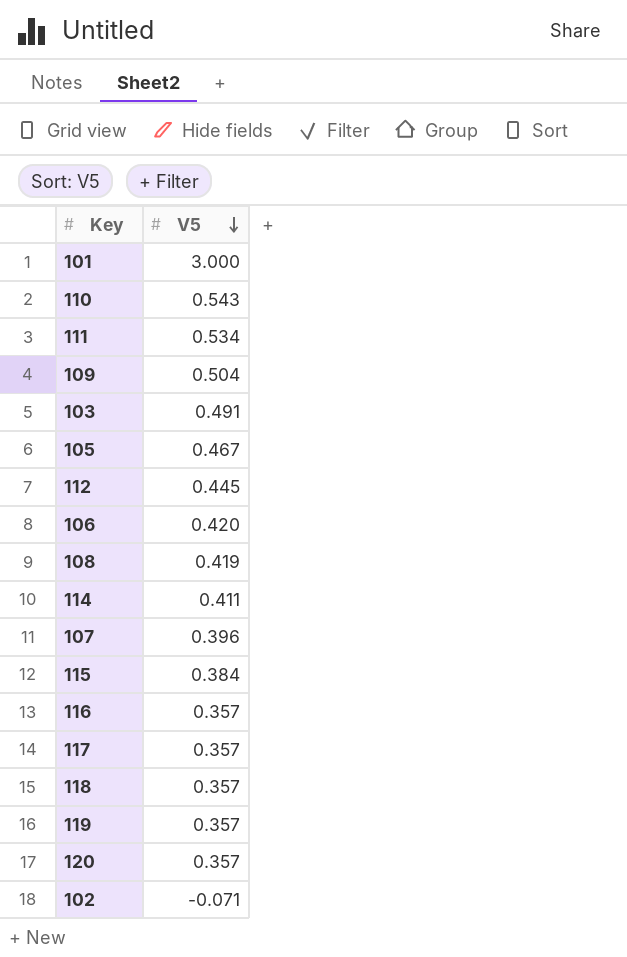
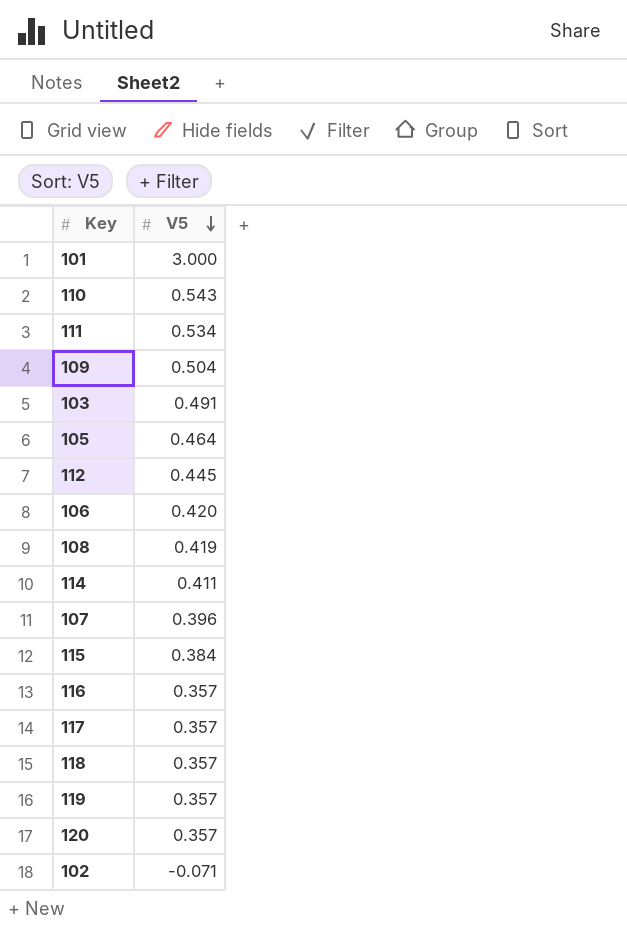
105 | V5: 0.467 -> 0.464

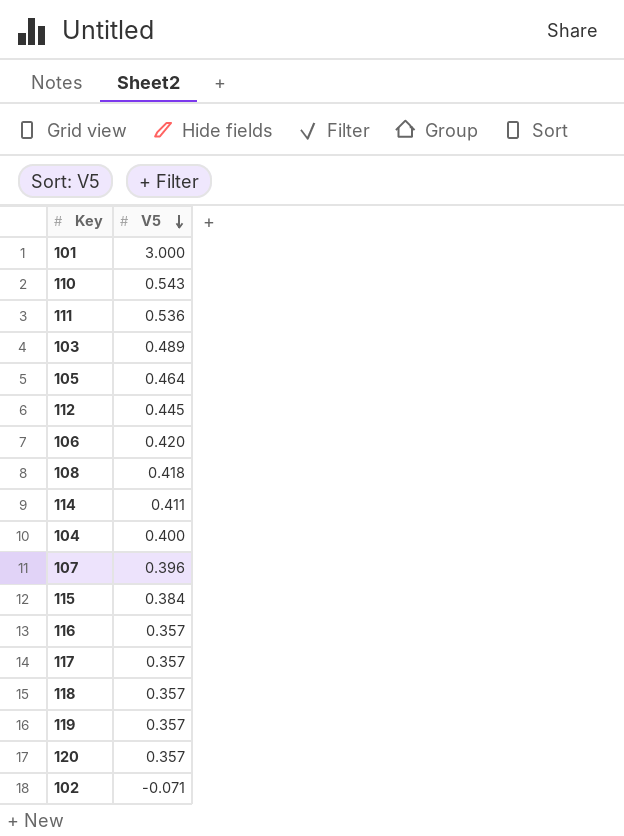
row 109: 0.504 -> none
111 | V5: 0.534 -> 0.536
103 | V5: 0.491 -> 0.489
108 | V5: 0.419 -> 0.418
row 104: none -> 0.400

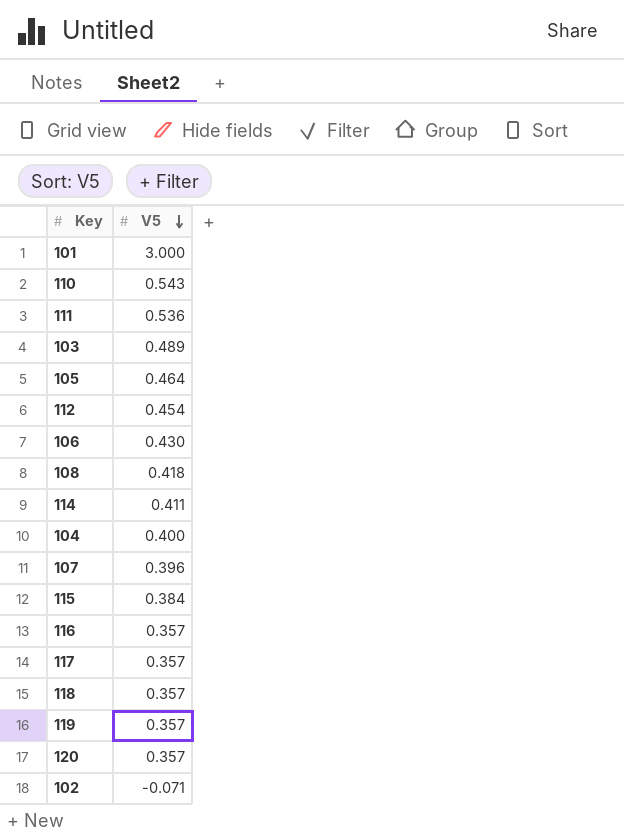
112 | V5: 0.445 -> 0.454
106 | V5: 0.420 -> 0.430

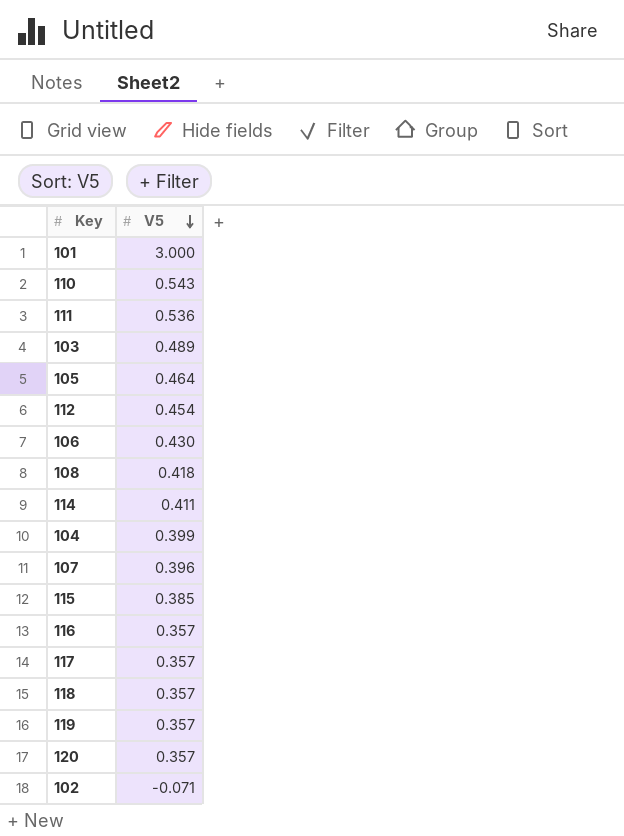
104 | V5: 0.400 -> 0.399
115 | V5: 0.384 -> 0.385

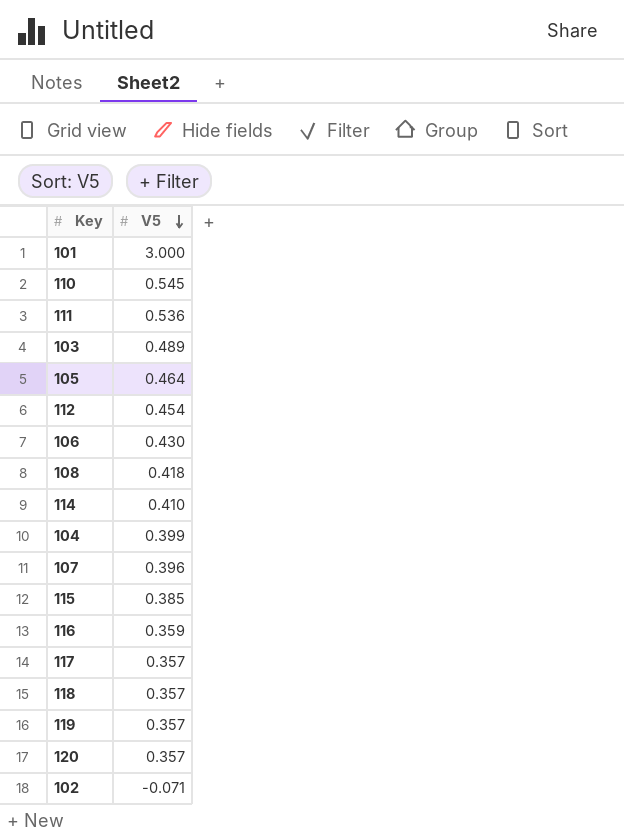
110 | V5: 0.543 -> 0.545
114 | V5: 0.411 -> 0.410
116 | V5: 0.357 -> 0.359

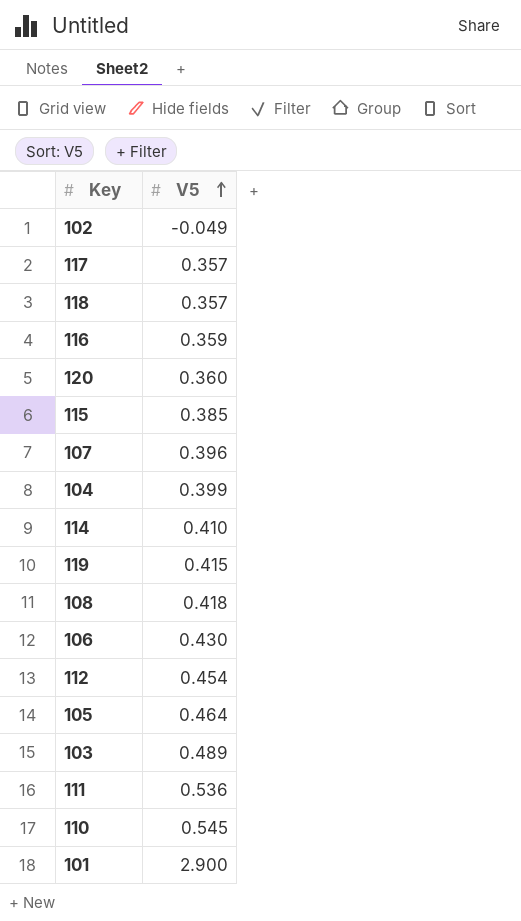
row order: V5 descending -> V5 ascending
102 | V5: -0.071 -> -0.049
120 | V5: 0.357 -> 0.360
119 | V5: 0.357 -> 0.415
101 | V5: 3.000 -> 2.900

